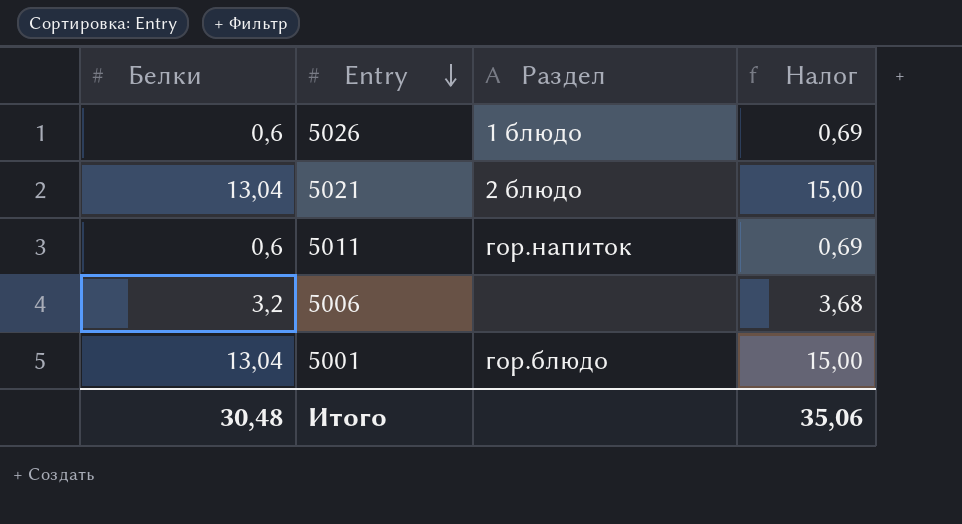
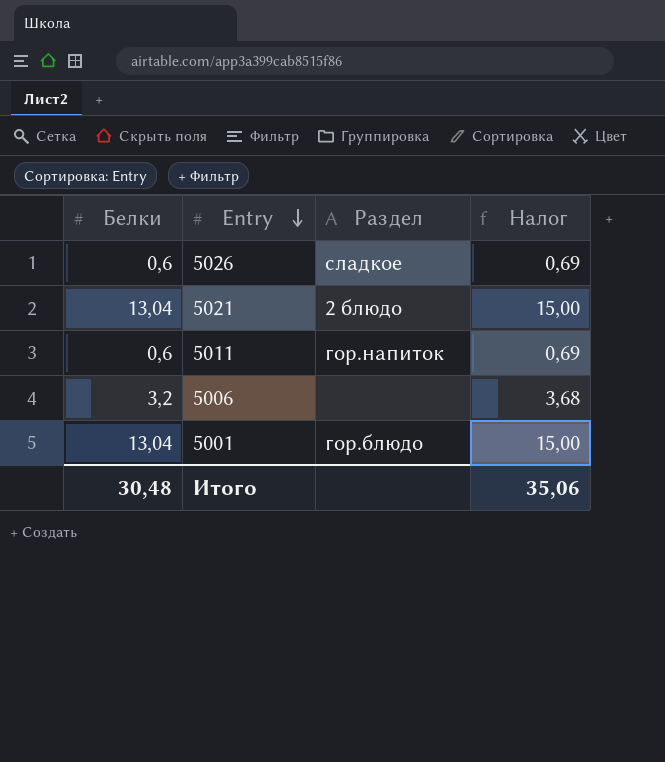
5026 | Раздел: 1 блюдо -> сладкое

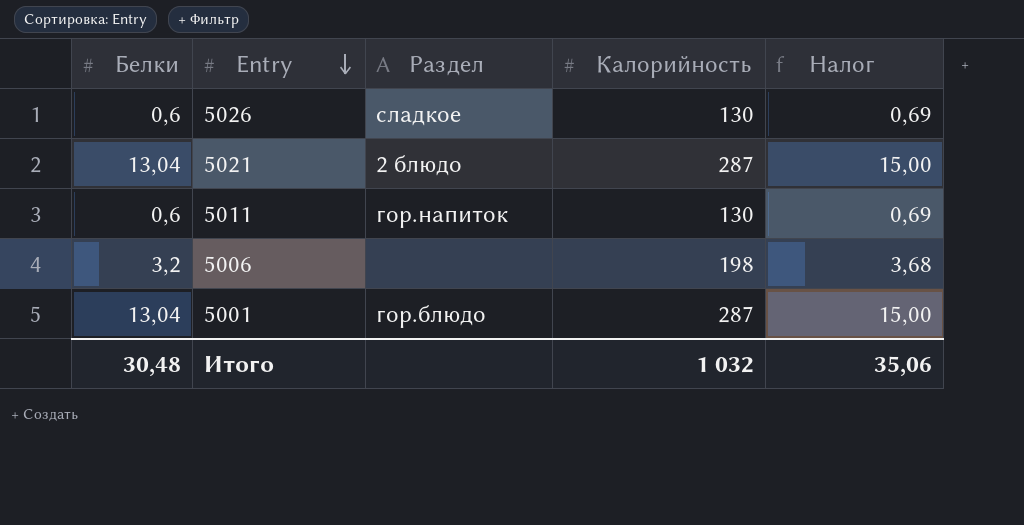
column Калорийность | position: none -> 4

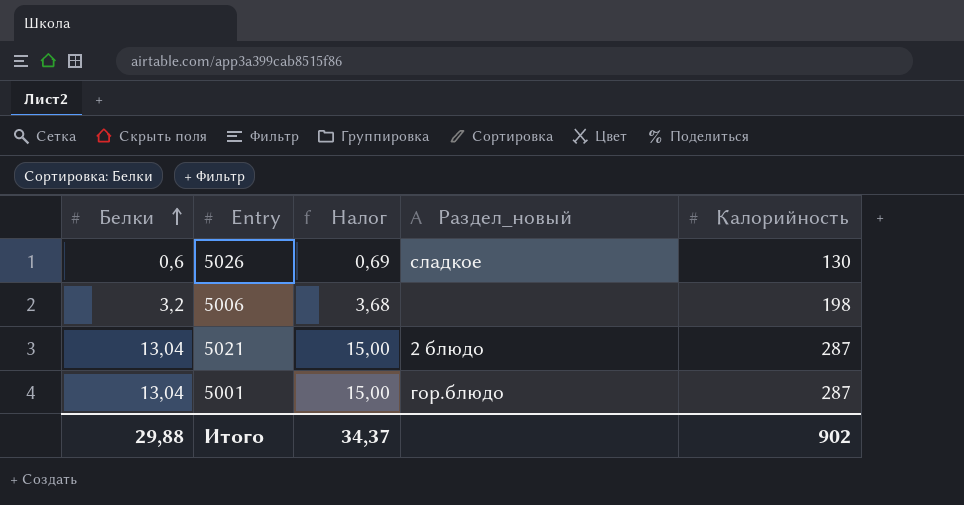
row order: Entry descending -> Белки ascending
column Налог | position: 5 -> 3
column name: Раздел -> Раздел_новый
row 5011: 0,6 | гор.напиток | 130 | 0,69 -> none
Итого | Белки: 30,48 -> 29,88
Итого | Налог: 35,06 -> 34,37
Итого | Калорийность: 1 032 -> 902

